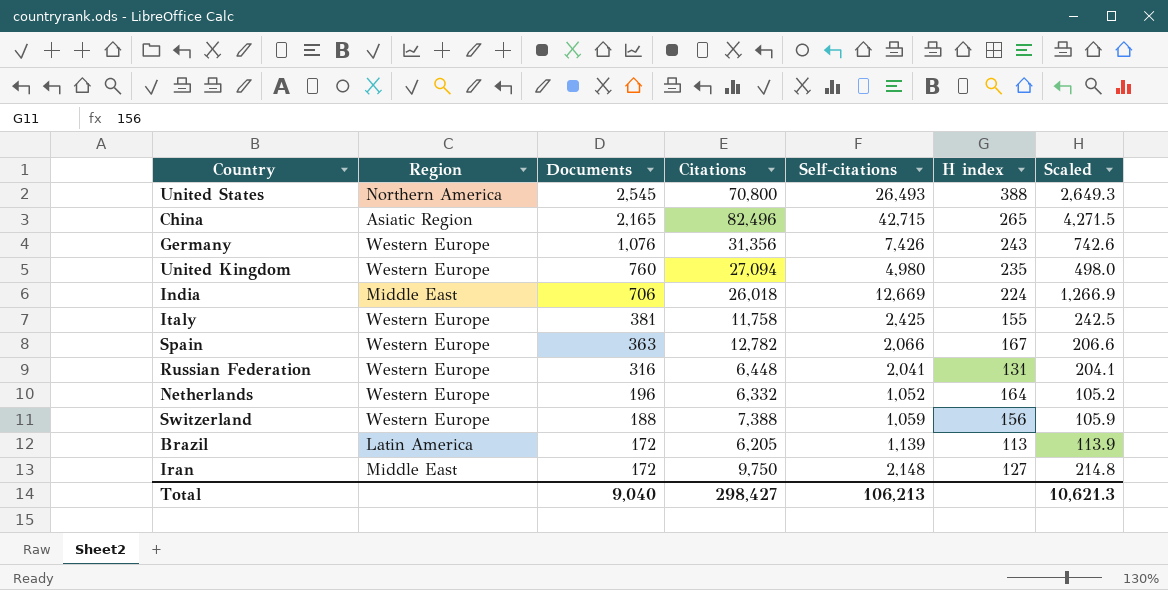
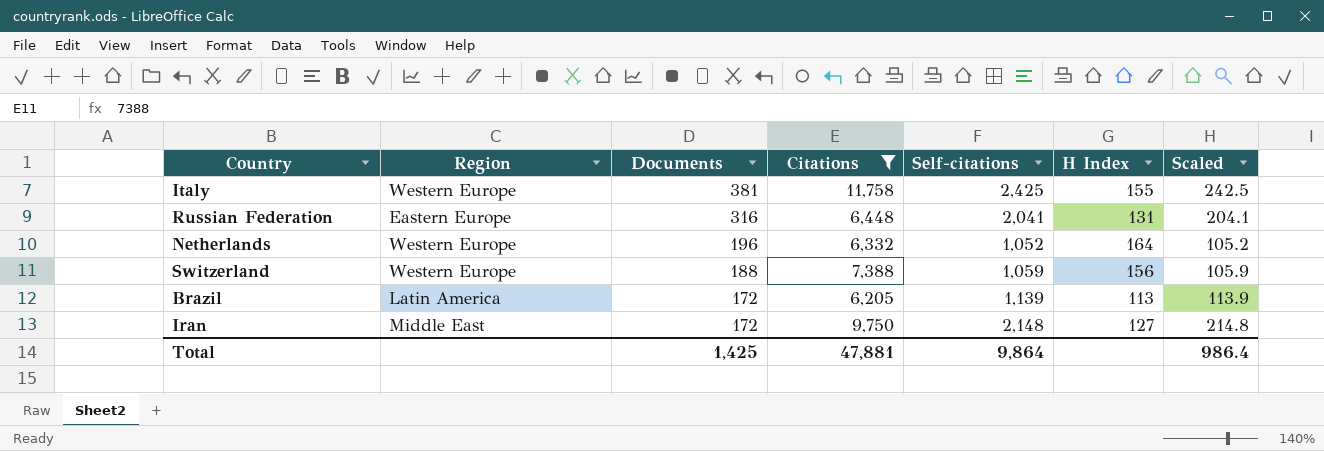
filter: none -> Citations <= 11,758
column name: H index -> H Index
Russian Federation | Region: Western Europe -> Eastern Europe
Total | Documents: 9,040 -> 1,425
Total | Citations: 298,427 -> 47,881
Total | Self-citations: 106,213 -> 9,864
Total | Scaled: 10,621.3 -> 986.4

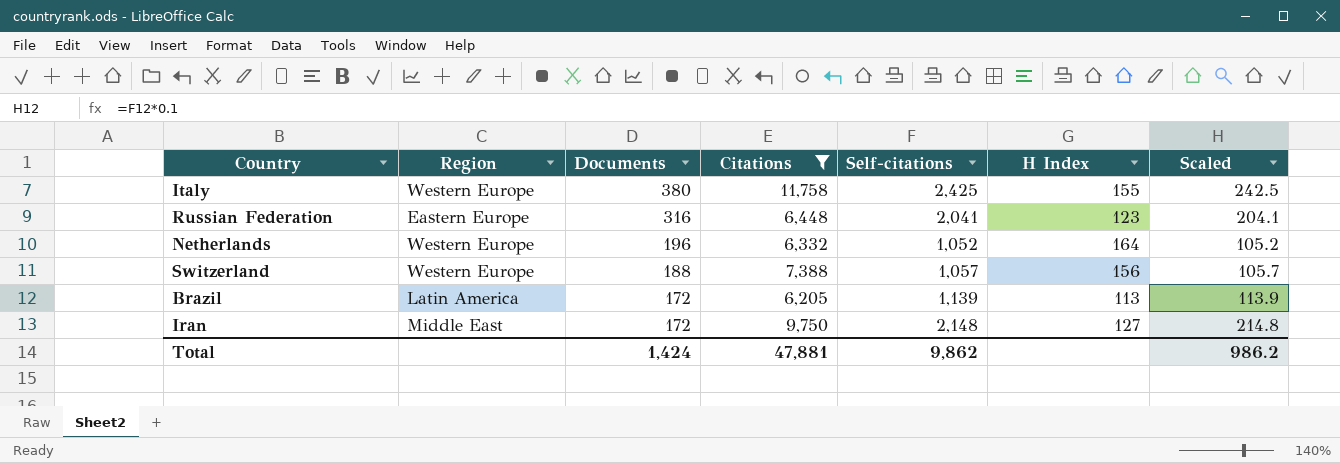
Italy | Documents: 381 -> 380
Russian Federation | H Index: 131 -> 123
Switzerland | Self-citations: 1,059 -> 1,057
Switzerland | Scaled: 105.9 -> 105.7
Total | Documents: 1,425 -> 1,424
Total | Self-citations: 9,864 -> 9,862
Total | Scaled: 986.4 -> 986.2

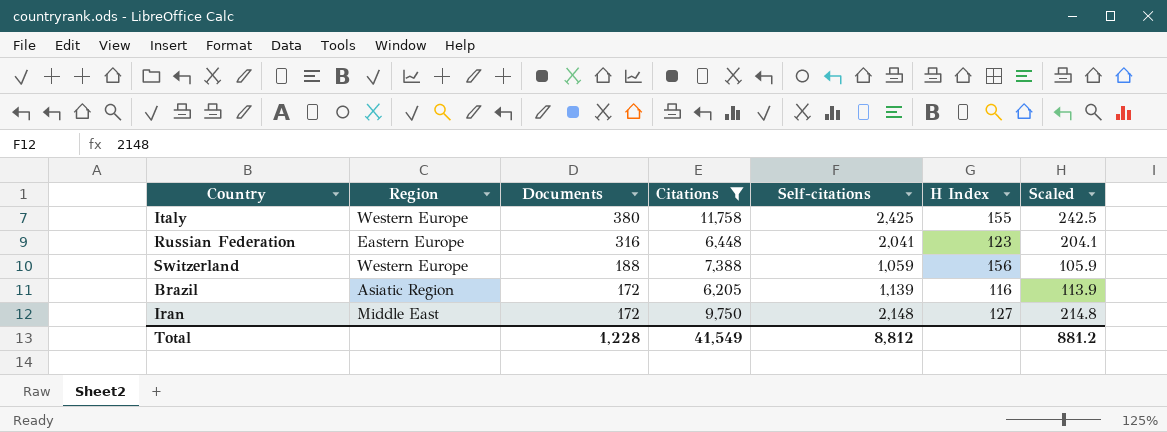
row Netherlands: Western Europe | 196 | 6,332 | 1,052 | 164 | 105.2 -> none
Switzerland | Self-citations: 1,057 -> 1,059
Switzerland | Scaled: 105.7 -> 105.9
Brazil | Region: Latin America -> Asiatic Region
Brazil | H Index: 113 -> 116
Total | Documents: 1,424 -> 1,228
Total | Citations: 47,881 -> 41,549
Total | Self-citations: 9,862 -> 8,812
Total | Scaled: 986.2 -> 881.2

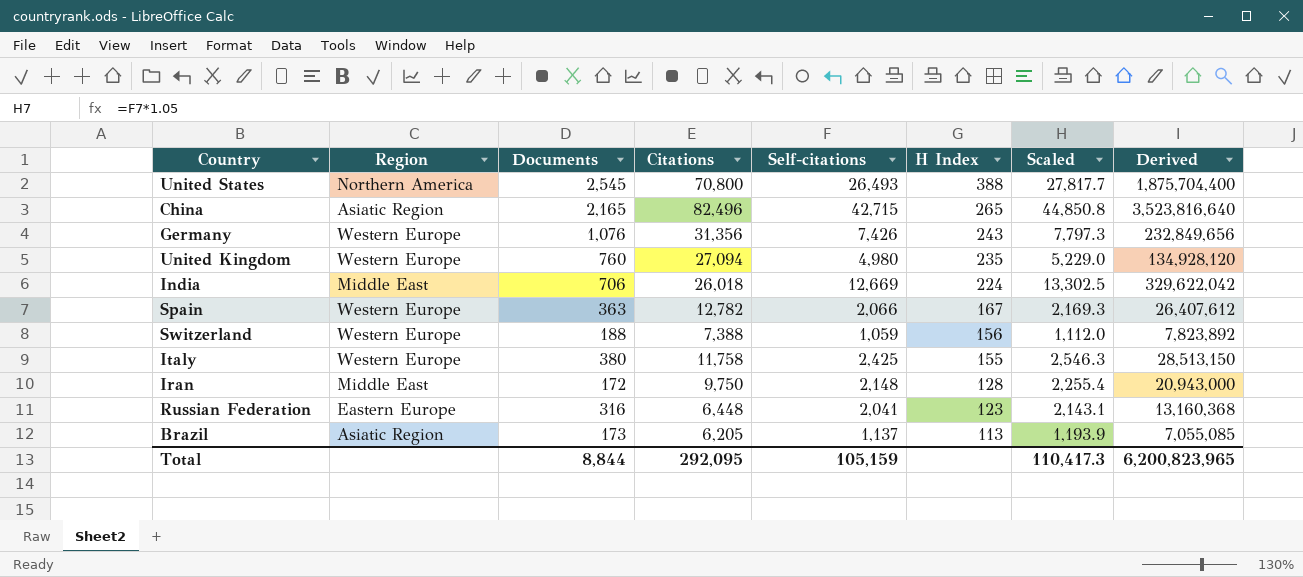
filter: Citations <= 11,758 -> none
row order: Documents descending -> H Index descending
column Scaled | formula: [Self-citations] * 0.1 -> [Self-citations] * 1.05
column Derived | formula: none -> [Citations] * [Self-citations]
Iran | H Index: 127 -> 128
Brazil | Documents: 172 -> 173
Brazil | Self-citations: 1,139 -> 1,137
Brazil | H Index: 116 -> 113
Total | Documents: 1,228 -> 8,844
Total | Citations: 41,549 -> 292,095
Total | Self-citations: 8,812 -> 105,159
Total | Scaled: 881.2 -> 110,417.3

